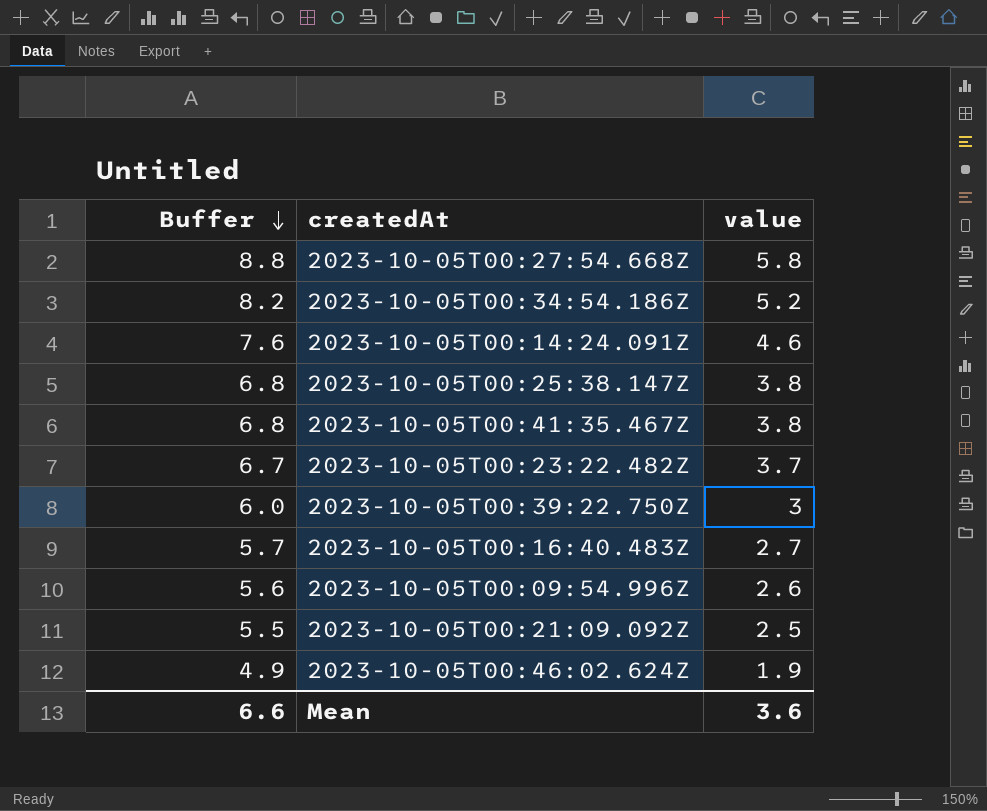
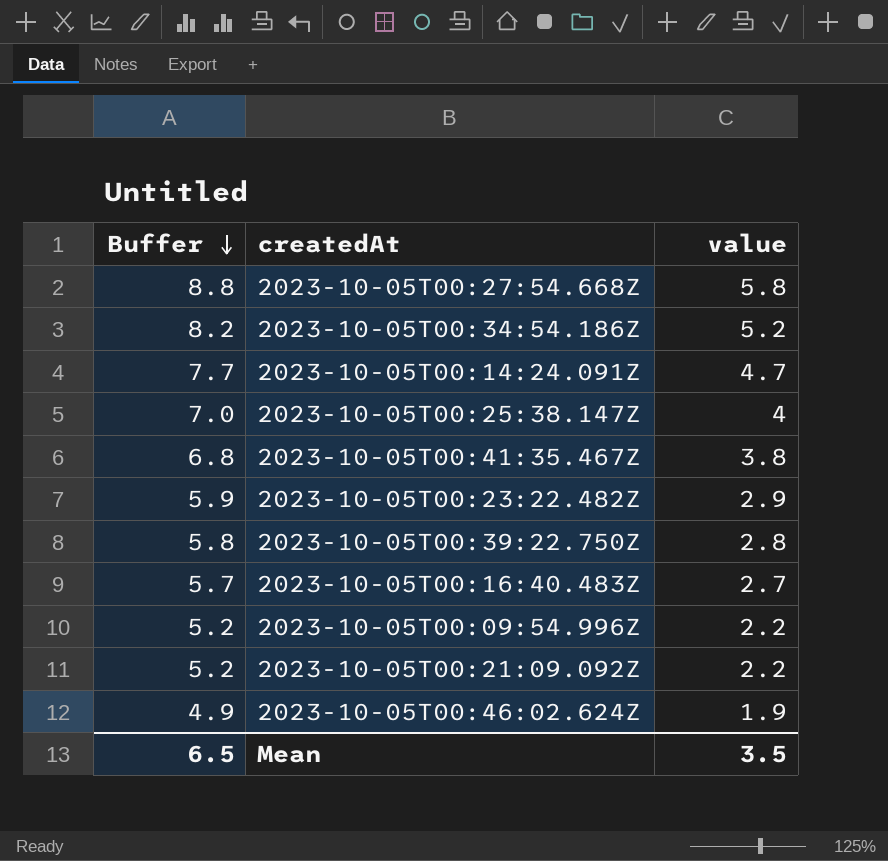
2023-10-05T00:14:24.091Z | Buffer: 7.6 -> 7.7
2023-10-05T00:14:24.091Z | value: 4.6 -> 4.7
2023-10-05T00:25:38.147Z | Buffer: 6.8 -> 7.0
2023-10-05T00:25:38.147Z | value: 3.8 -> 4
2023-10-05T00:23:22.482Z | Buffer: 6.7 -> 5.9
2023-10-05T00:23:22.482Z | value: 3.7 -> 2.9
2023-10-05T00:39:22.750Z | Buffer: 6.0 -> 5.8
2023-10-05T00:39:22.750Z | value: 3 -> 2.8
2023-10-05T00:09:54.996Z | Buffer: 5.6 -> 5.2
2023-10-05T00:09:54.996Z | value: 2.6 -> 2.2
2023-10-05T00:21:09.092Z | Buffer: 5.5 -> 5.2
2023-10-05T00:21:09.092Z | value: 2.5 -> 2.2
Mean | Buffer: 6.6 -> 6.5
Mean | value: 3.6 -> 3.5

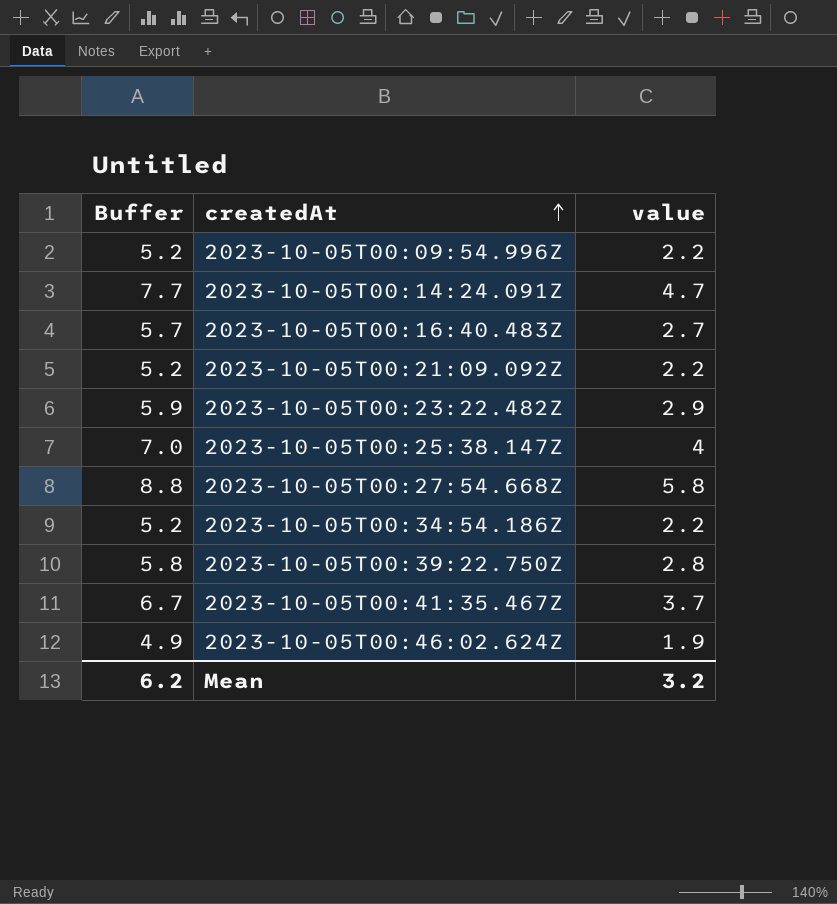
row order: Buffer descending -> createdAt ascending
2023-10-05T00:34:54.186Z | Buffer: 8.2 -> 5.2
2023-10-05T00:34:54.186Z | value: 5.2 -> 2.2
2023-10-05T00:41:35.467Z | Buffer: 6.8 -> 6.7
2023-10-05T00:41:35.467Z | value: 3.8 -> 3.7
Mean | Buffer: 6.5 -> 6.2
Mean | value: 3.5 -> 3.2

